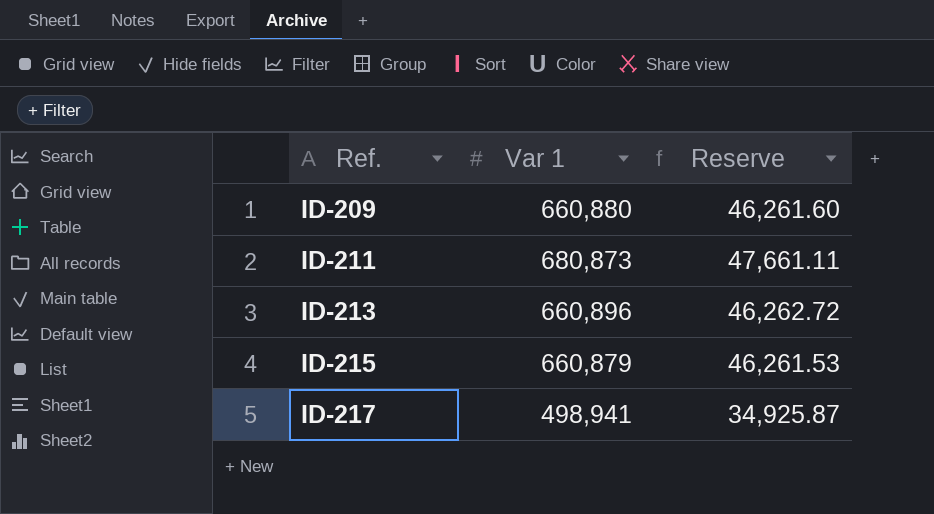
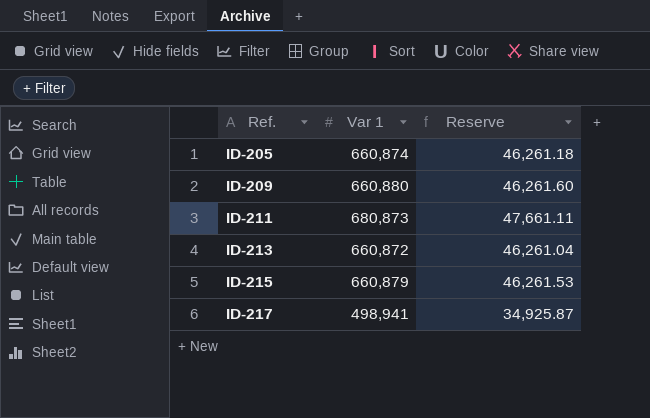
row ID-205: none -> 660,874 | 46,261.18
ID-213 | Var 1: 660,896 -> 660,872
ID-213 | Reserve: 46,262.72 -> 46,261.04

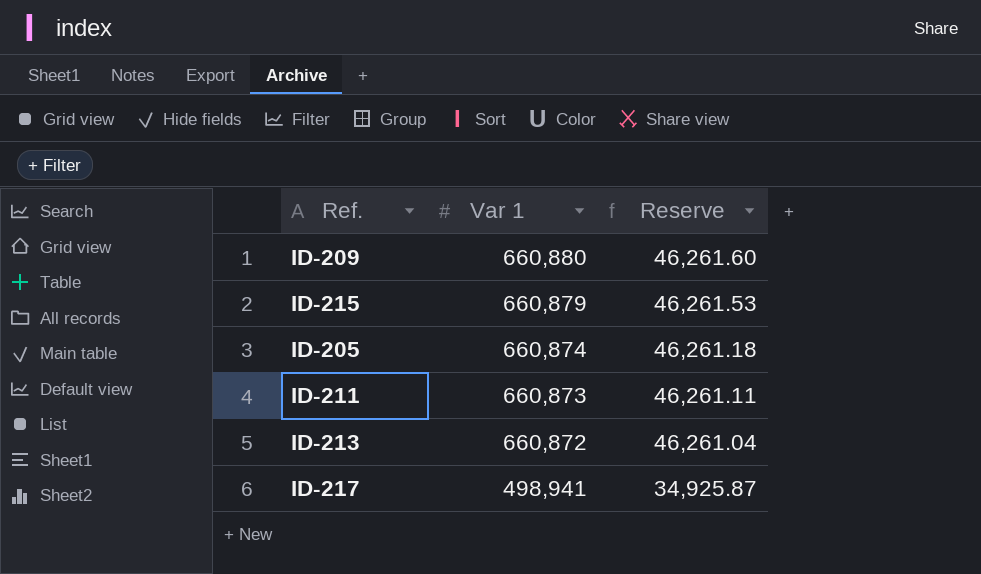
row order: Ref. ascending -> Var 1 descending
ID-211 | Var 1: 680,873 -> 660,873
ID-211 | Reserve: 47,661.11 -> 46,261.11

